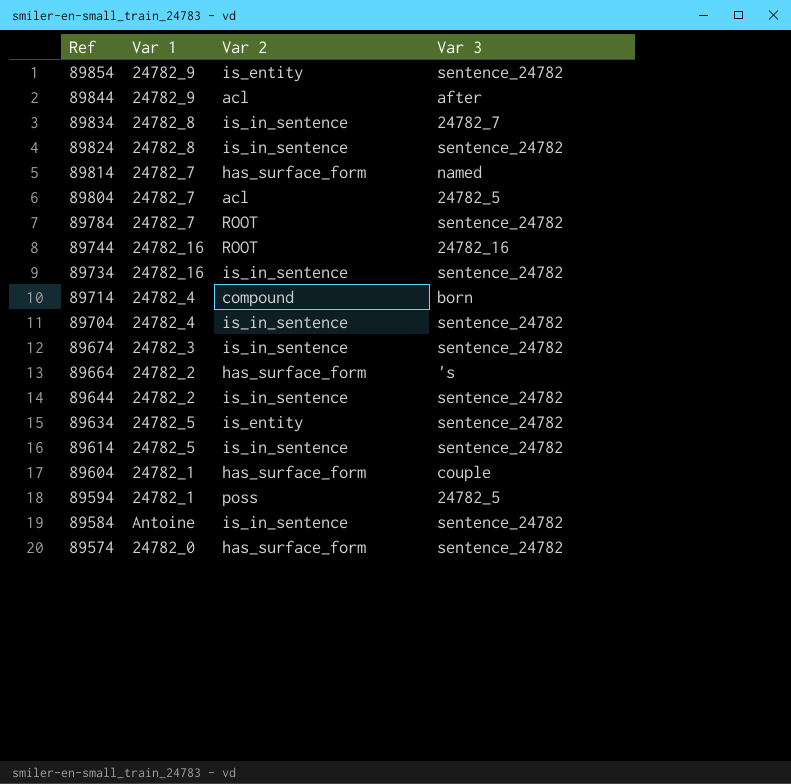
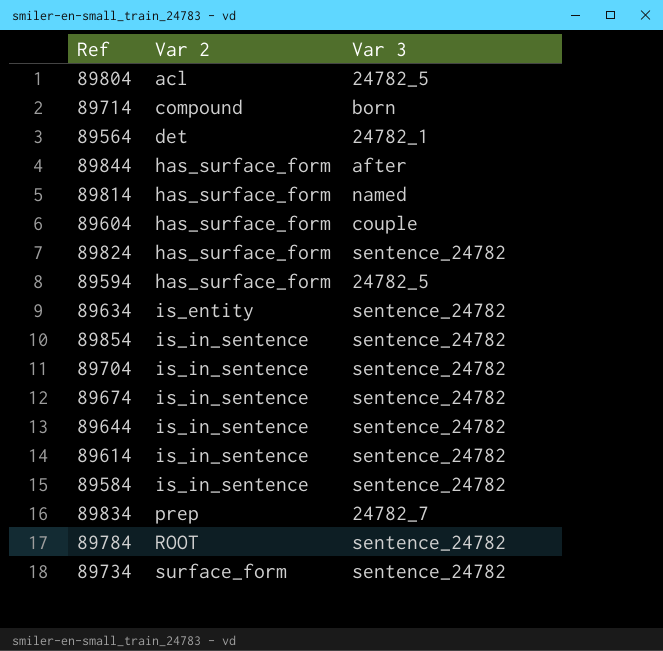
row order: Ref descending -> Var 2 ascending
column Var 1 | position: 2 -> none
row 89744: 24782_16 | ROOT | 24782_16 -> none
row 89664: 24782_2 | has_surface_form | 's -> none
row 89574: 24782_0 | has_surface_form | sentence_24782 -> none
row 89564: none -> det | 24782_1
89844 | Var 2: acl -> has_surface_form
89824 | Var 2: is_in_sentence -> has_surface_form
89594 | Var 2: poss -> has_surface_form
89854 | Var 2: is_entity -> is_in_sentence
89834 | Var 2: is_in_sentence -> prep
89734 | Var 2: is_in_sentence -> surface_form

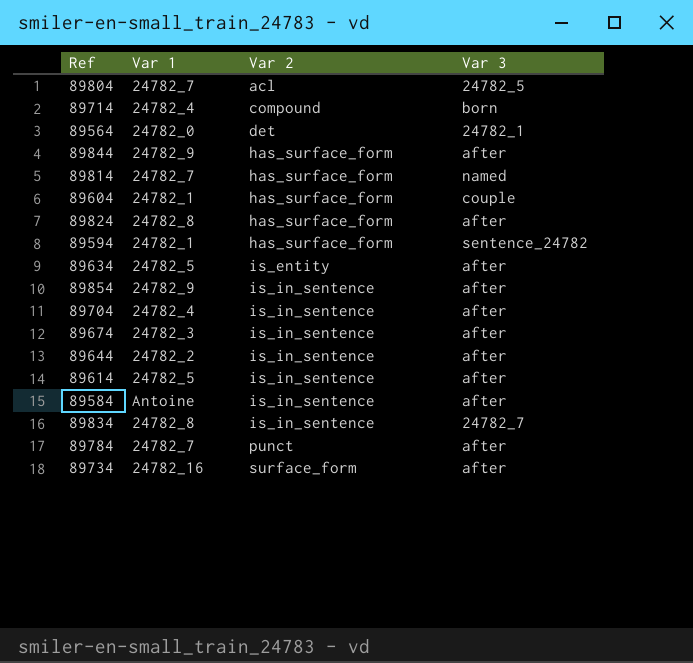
column Var 1 | position: none -> 2
89824 | Var 3: sentence_24782 -> after
89594 | Var 3: 24782_5 -> sentence_24782
89634 | Var 3: sentence_24782 -> after
89854 | Var 3: sentence_24782 -> after
89704 | Var 3: sentence_24782 -> after
89674 | Var 3: sentence_24782 -> after
89644 | Var 3: sentence_24782 -> after
89614 | Var 3: sentence_24782 -> after
89584 | Var 3: sentence_24782 -> after
89834 | Var 2: prep -> is_in_sentence
89784 | Var 2: ROOT -> punct
89784 | Var 3: sentence_24782 -> after
89734 | Var 3: sentence_24782 -> after

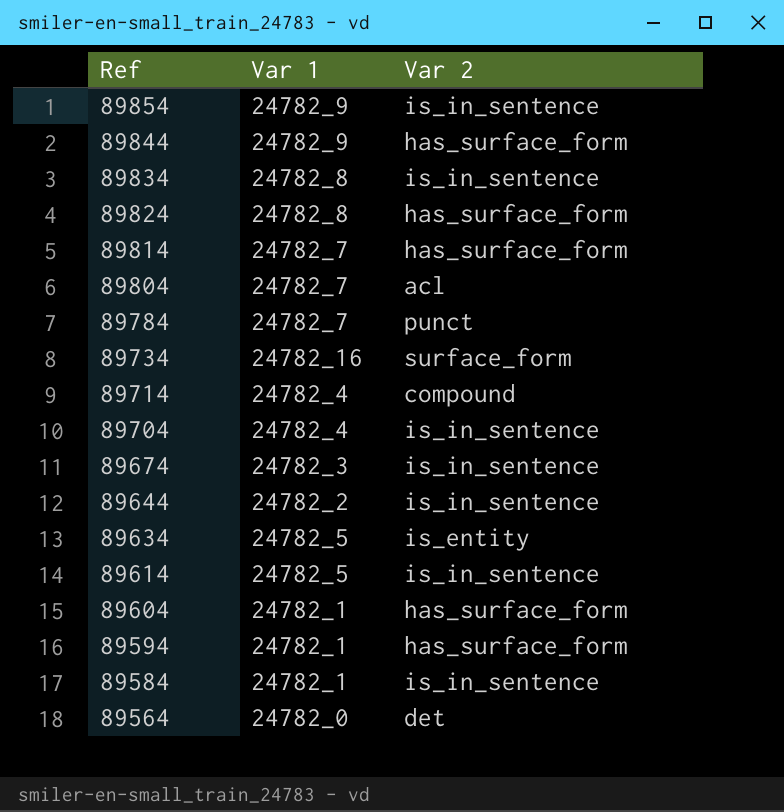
row order: Var 2 ascending -> Ref descending
column Var 3 | position: 4 -> none
89584 | Var 1: Antoine -> 24782_1

